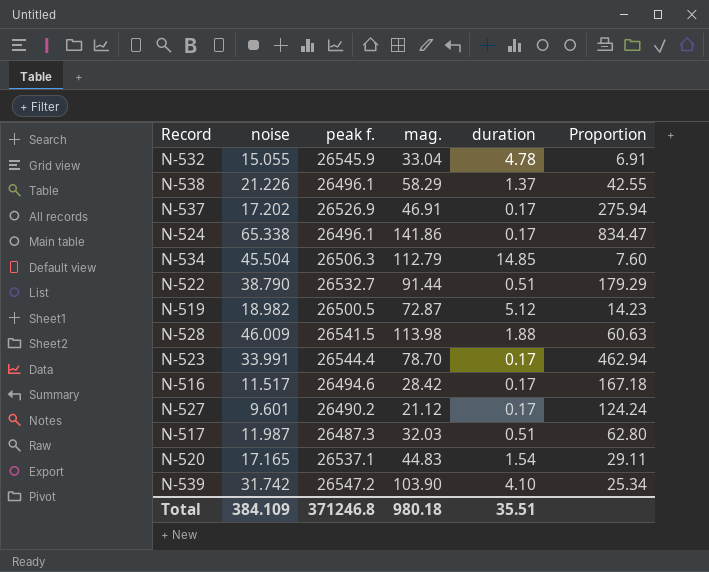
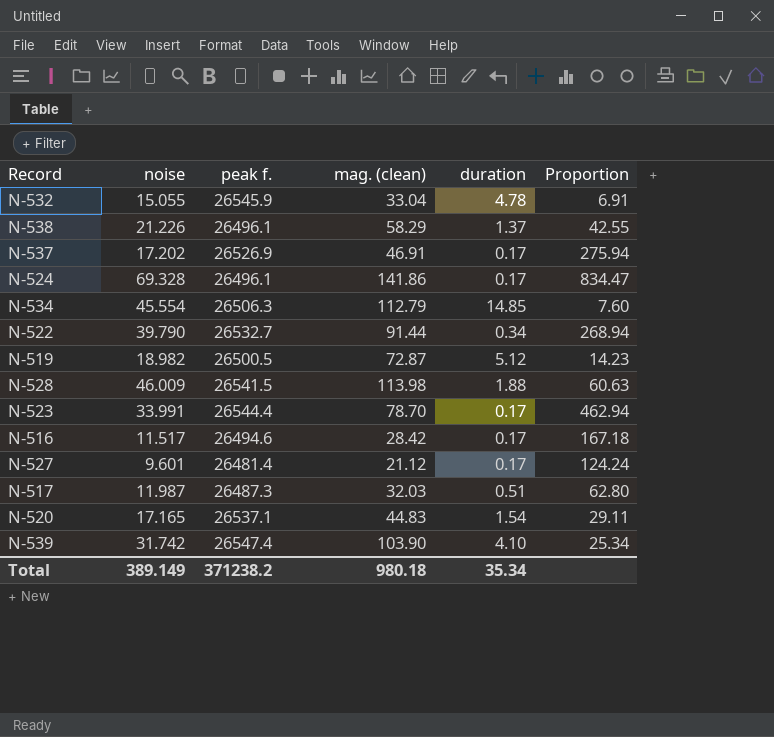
column name: mag. -> mag. (clean)
N-524 | noise: 65.338 -> 69.328
N-534 | noise: 45.504 -> 45.554
N-522 | noise: 38.790 -> 39.790
N-522 | duration: 0.51 -> 0.34
N-522 | Proportion: 179.29 -> 268.94
N-527 | peak f.: 26490.2 -> 26481.4
N-539 | peak f.: 26547.2 -> 26547.4
Total | noise: 384.109 -> 389.149
Total | peak f.: 371246.8 -> 371238.2
Total | duration: 35.51 -> 35.34

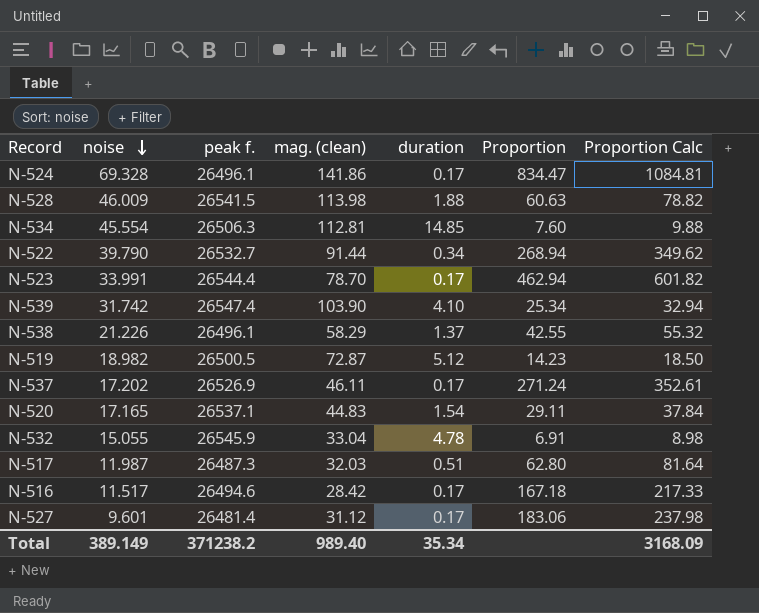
row order: none -> noise descending
column Proportion Calc | formula: none -> [Proportion] * 1.3
N-534 | mag. (clean): 112.79 -> 112.81
N-537 | mag. (clean): 46.91 -> 46.11
N-537 | Proportion: 275.94 -> 271.24
N-527 | mag. (clean): 21.12 -> 31.12
N-527 | Proportion: 124.24 -> 183.06
Total | mag. (clean): 980.18 -> 989.40

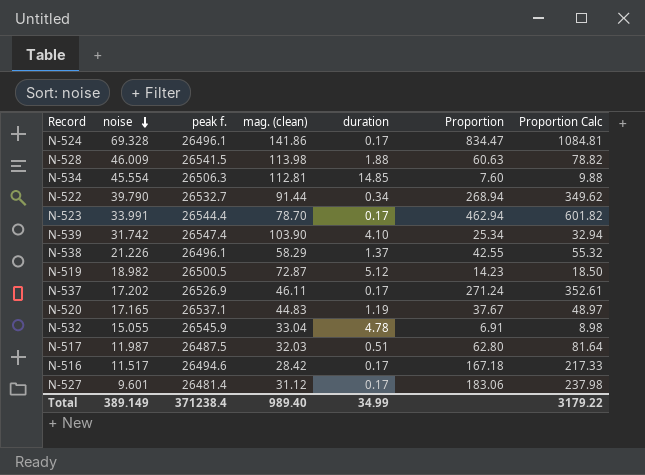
N-520 | duration: 1.54 -> 1.19
N-520 | Proportion: 29.11 -> 37.67
N-520 | Proportion Calc: 37.84 -> 48.97
N-517 | peak f.: 26487.3 -> 26487.5
Total | peak f.: 371238.2 -> 371238.4
Total | duration: 35.34 -> 34.99
Total | Proportion Calc: 3168.09 -> 3179.22

